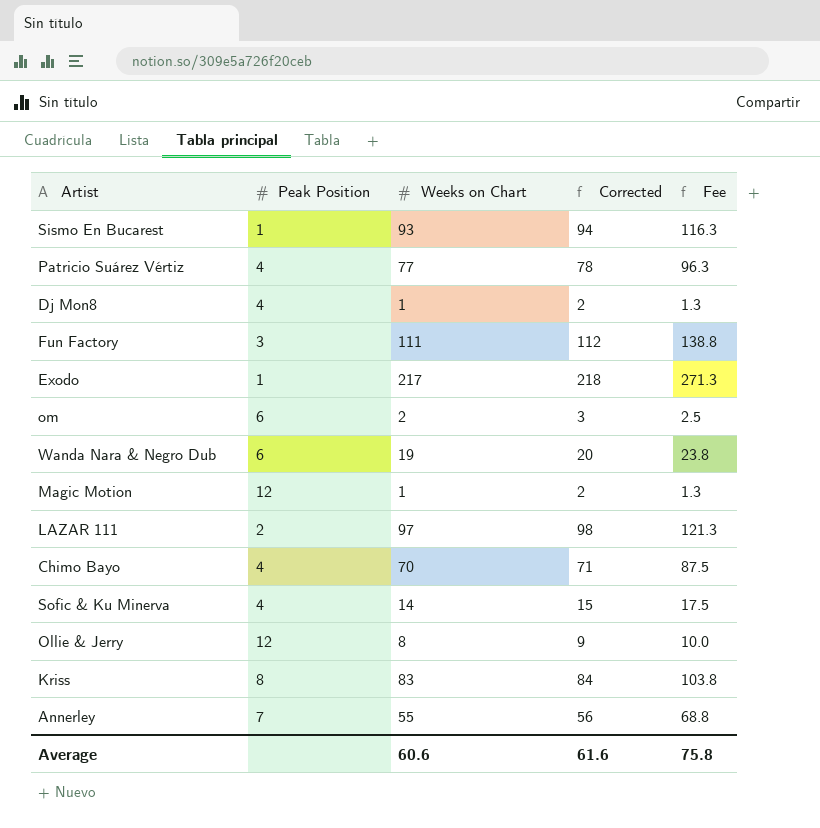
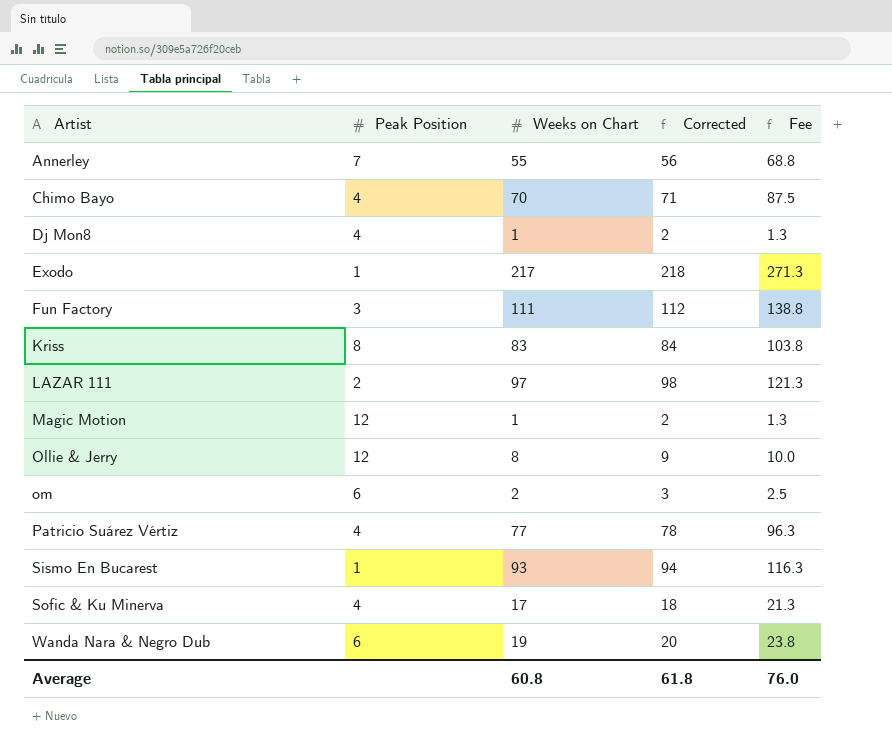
row order: none -> Artist ascending
Sofic & Ku Minerva | Weeks on Chart: 14 -> 17
Sofic & Ku Minerva | Corrected: 15 -> 18
Sofic & Ku Minerva | Fee: 17.5 -> 21.3
Average | Weeks on Chart: 60.6 -> 60.8
Average | Corrected: 61.6 -> 61.8
Average | Fee: 75.8 -> 76.0

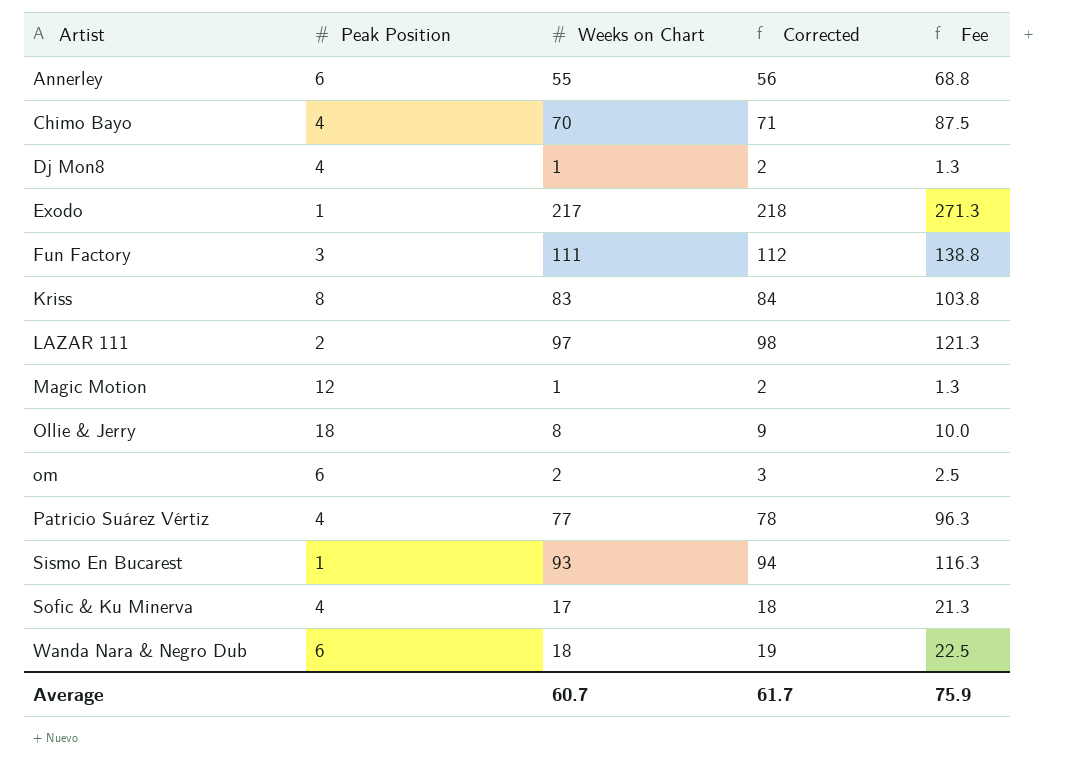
Annerley | Peak Position: 7 -> 6
Ollie & Jerry | Peak Position: 12 -> 18
Wanda Nara & Negro Dub | Weeks on Chart: 19 -> 18
Wanda Nara & Negro Dub | Corrected: 20 -> 19
Wanda Nara & Negro Dub | Fee: 23.8 -> 22.5
Average | Weeks on Chart: 60.8 -> 60.7
Average | Corrected: 61.8 -> 61.7
Average | Fee: 76.0 -> 75.9

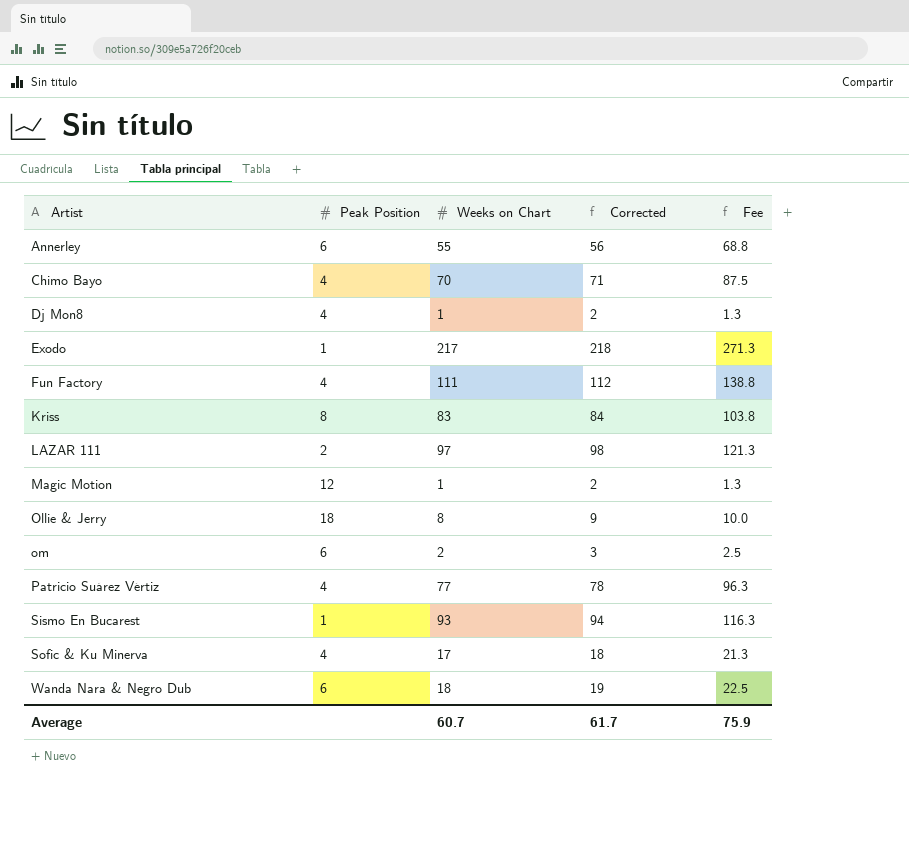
Fun Factory | Peak Position: 3 -> 4

